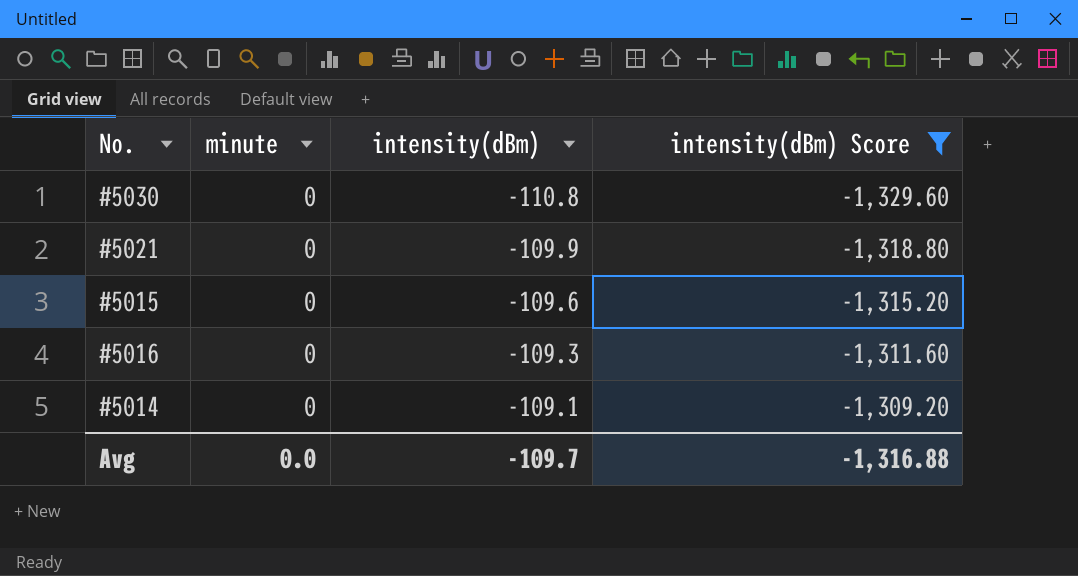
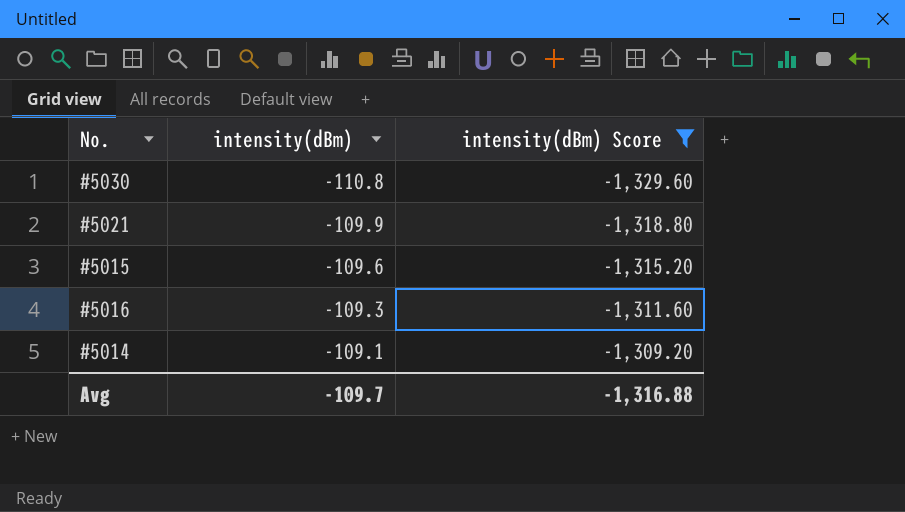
column minute | position: 2 -> none

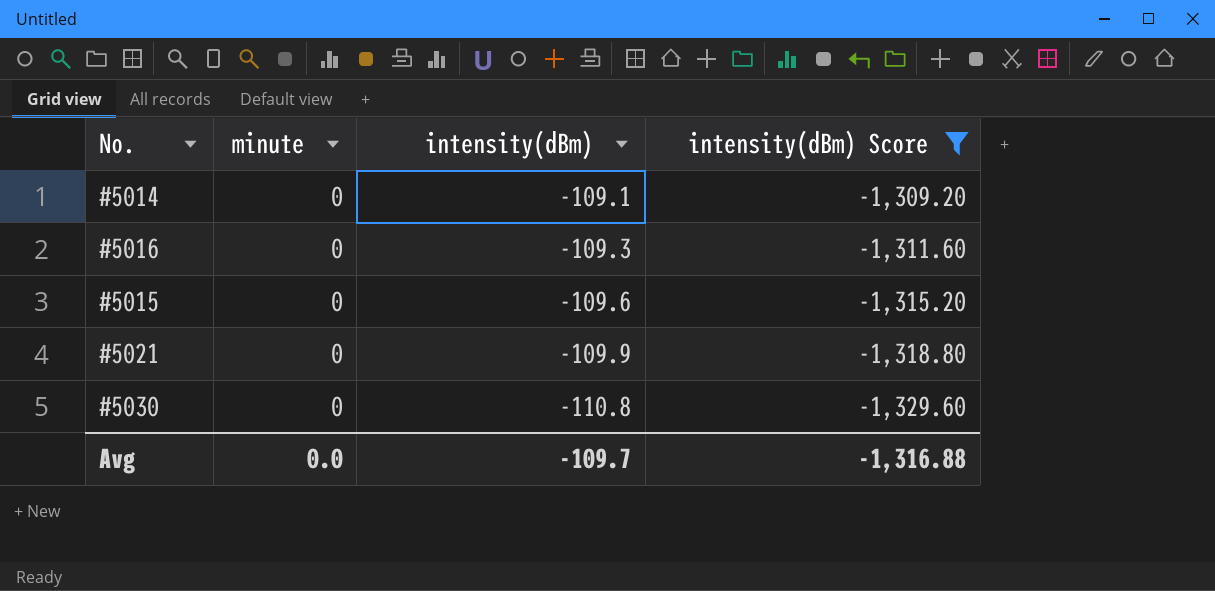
row order: intensity(dBm) ascending -> intensity(dBm) descending
column minute | position: none -> 2

